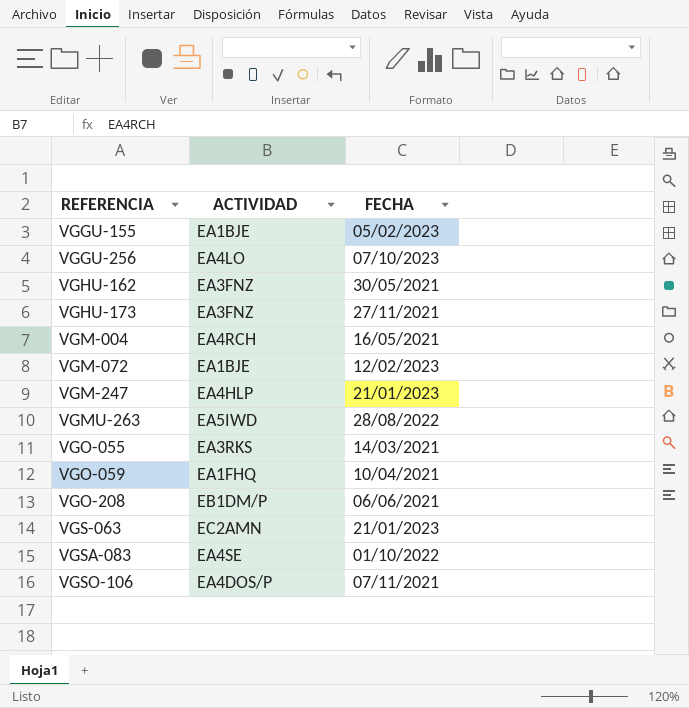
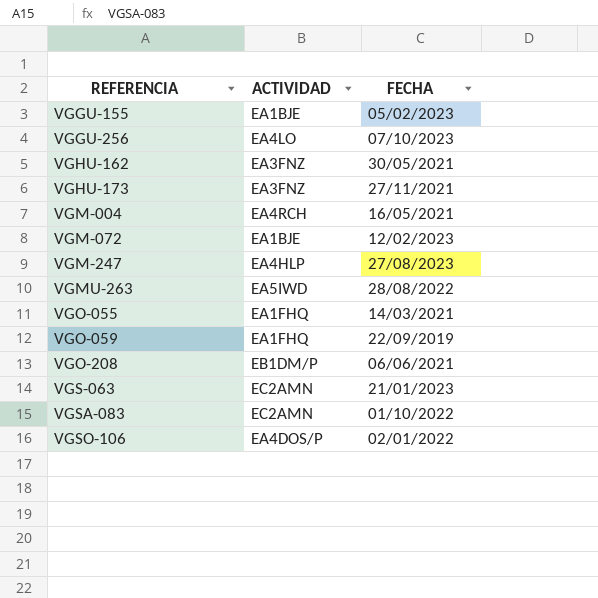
VGM-247 | FECHA: 21/01/2023 -> 27/08/2023
VGO-055 | ACTIVIDAD: EA3RKS -> EA1FHQ
VGO-059 | FECHA: 10/04/2021 -> 22/09/2019
VGSA-083 | ACTIVIDAD: EA4SE -> EC2AMN
VGSO-106 | FECHA: 07/11/2021 -> 02/01/2022

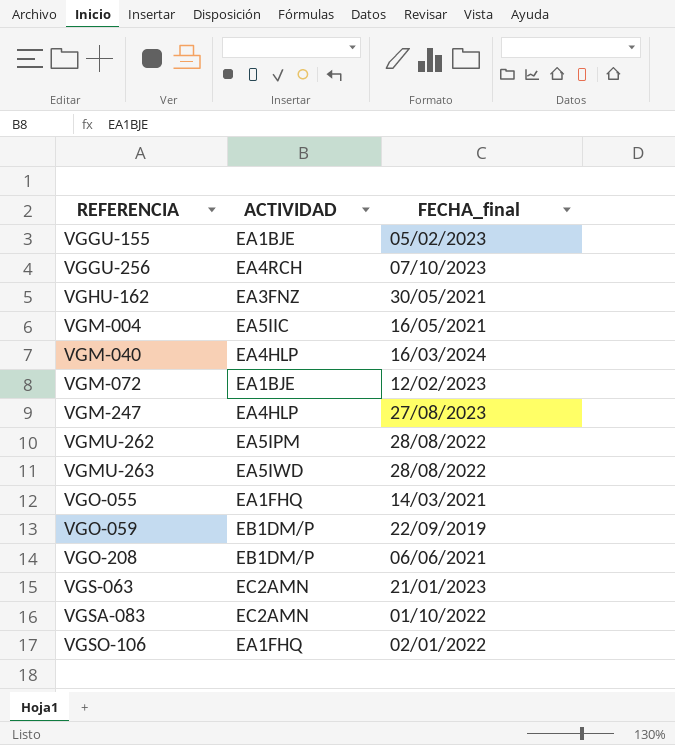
column name: FECHA -> FECHA_final
row VGHU-173: EA3FNZ | 27/11/2021 -> none
VGGU-256 | ACTIVIDAD: EA4LO -> EA4RCH
VGM-004 | ACTIVIDAD: EA4RCH -> EA5IIC
row VGM-040: none -> EA4HLP | 16/03/2024
row VGMU-262: none -> EA5IPM | 28/08/2022
VGO-059 | ACTIVIDAD: EA1FHQ -> EB1DM/P
VGSO-106 | ACTIVIDAD: EA4DOS/P -> EA1FHQ

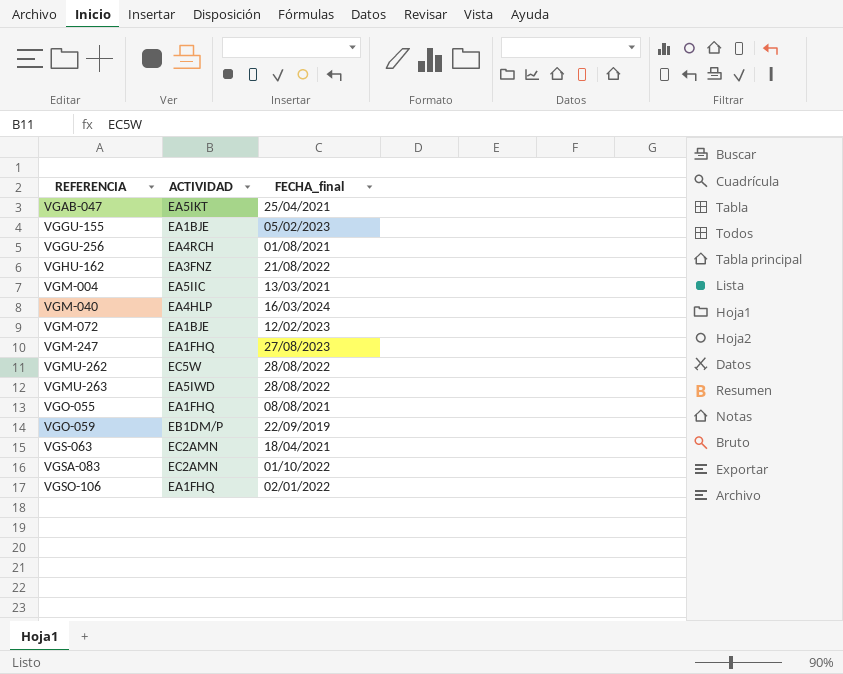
row VGO-208: EB1DM/P | 06/06/2021 -> none
row VGAB-047: none -> EA5IKT | 25/04/2021
VGGU-256 | FECHA_final: 07/10/2023 -> 01/08/2021
VGHU-162 | FECHA_final: 30/05/2021 -> 21/08/2022
VGM-004 | FECHA_final: 16/05/2021 -> 13/03/2021
VGM-247 | ACTIVIDAD: EA4HLP -> EA1FHQ
VGMU-262 | ACTIVIDAD: EA5IPM -> EC5W
VGO-055 | FECHA_final: 14/03/2021 -> 08/08/2021
VGS-063 | FECHA_final: 21/01/2023 -> 18/04/2021

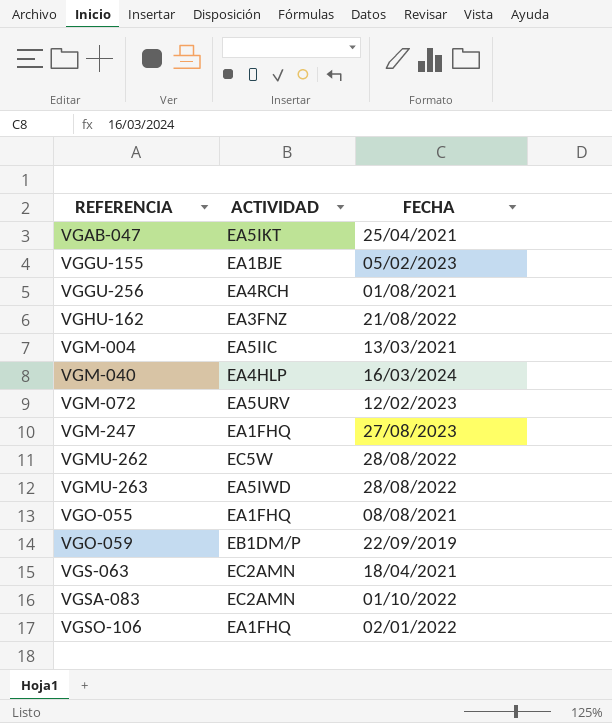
column name: FECHA_final -> FECHA
VGM-072 | ACTIVIDAD: EA1BJE -> EA5URV

